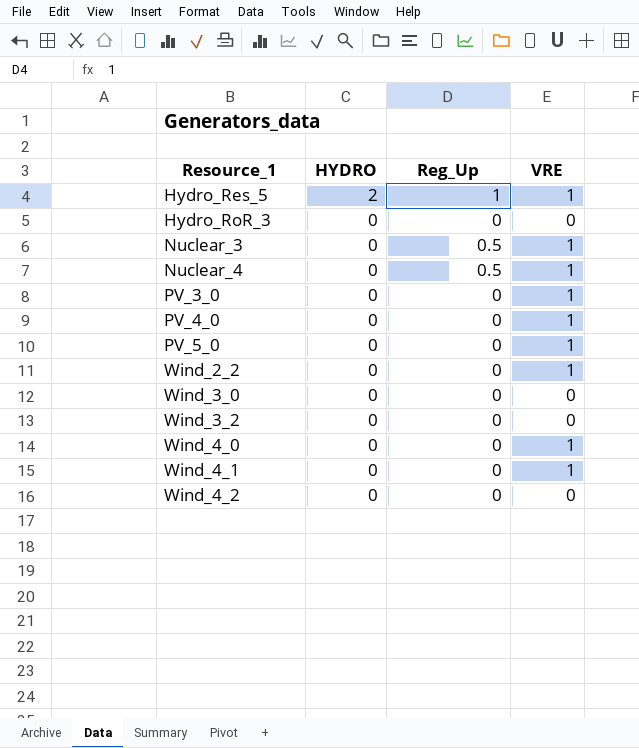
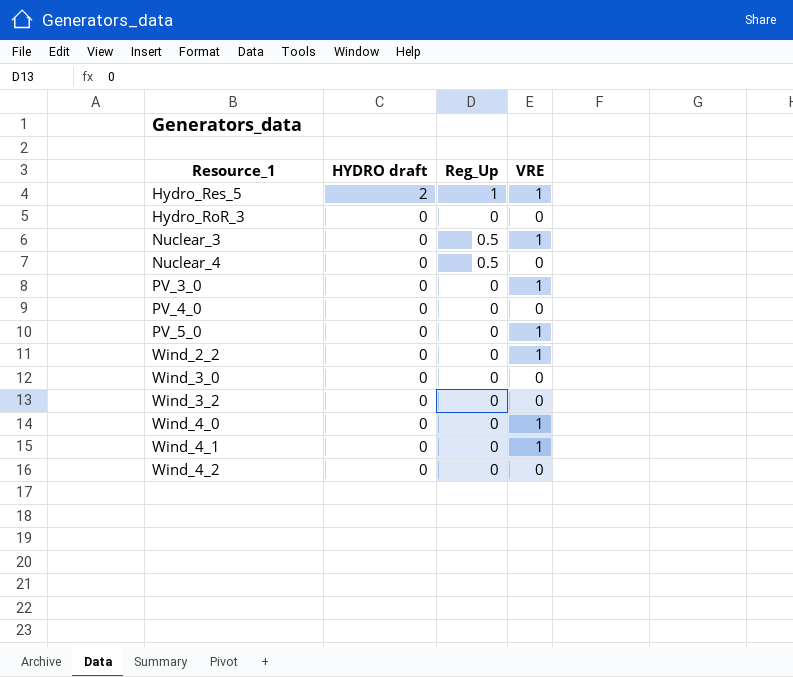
column name: HYDRO -> HYDRO draft
Nuclear_4 | VRE: 1 -> 0
PV_4_0 | VRE: 1 -> 0

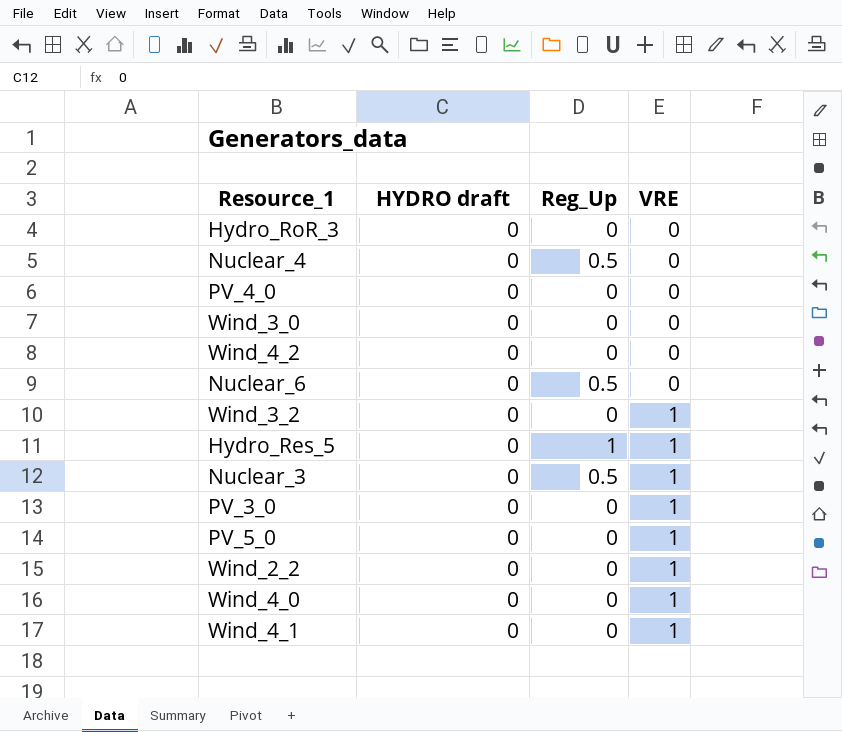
row order: Resource_1 ascending -> VRE ascending
row Nuclear_6: none -> 0 | 0.5 | 0
Wind_3_2 | VRE: 0 -> 1
Hydro_Res_5 | HYDRO draft: 2 -> 0

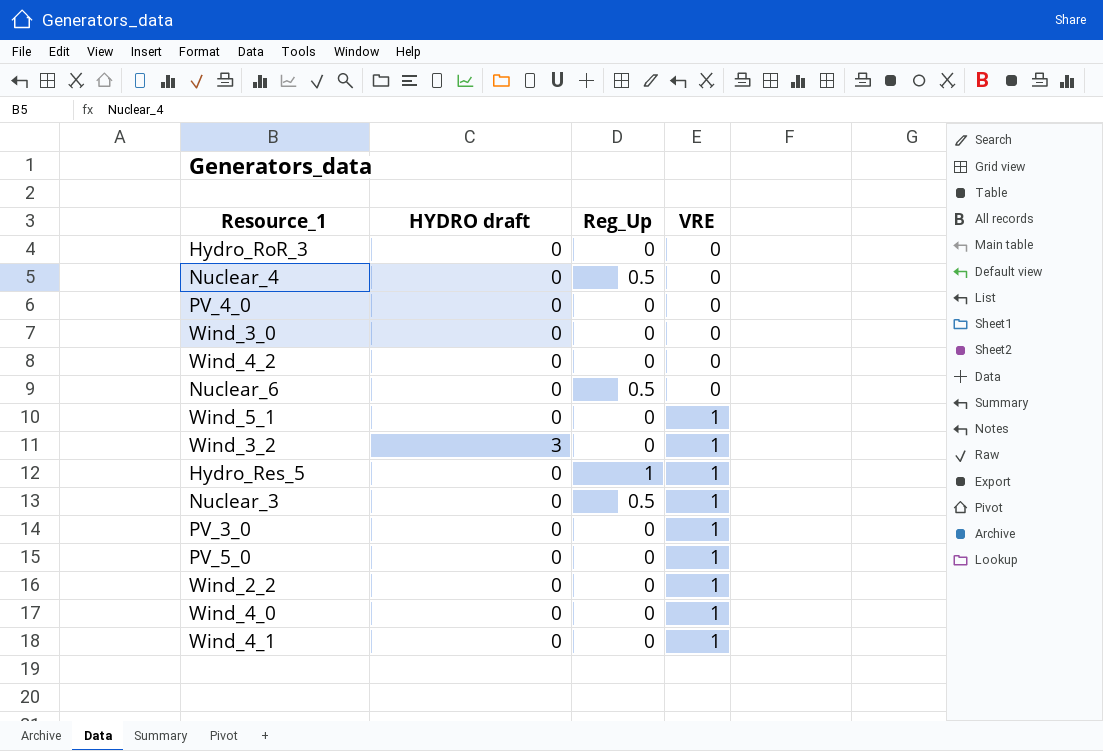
row Wind_5_1: none -> 0 | 0 | 1
Wind_3_2 | HYDRO draft: 0 -> 3

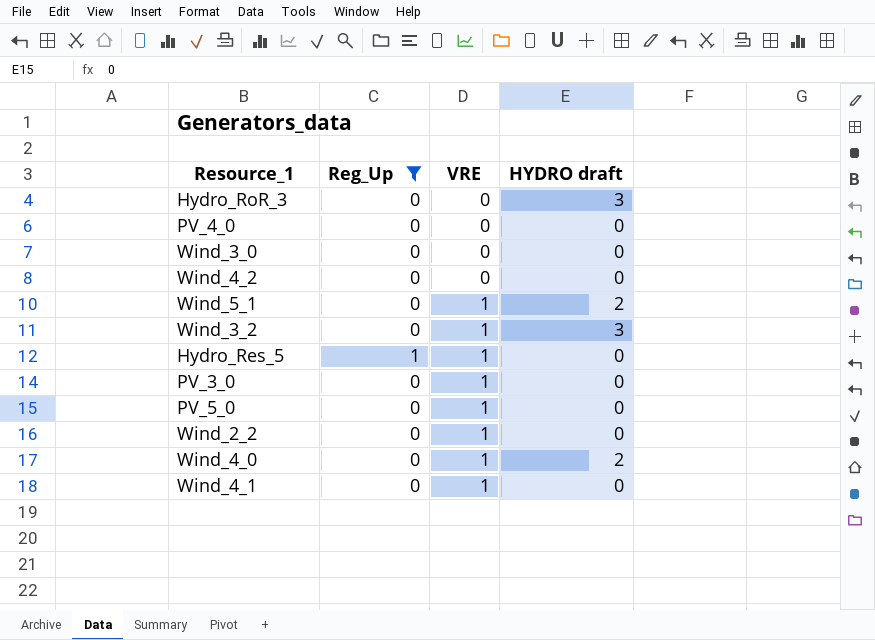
filter: none -> Reg_Up != 0.5
column HYDRO draft | position: 2 -> 4
Hydro_RoR_3 | HYDRO draft: 0 -> 3
Wind_5_1 | HYDRO draft: 0 -> 2
Wind_4_0 | HYDRO draft: 0 -> 2

